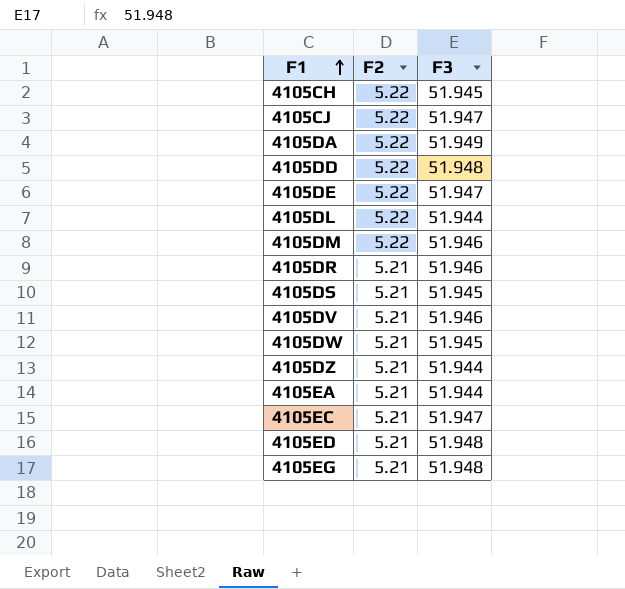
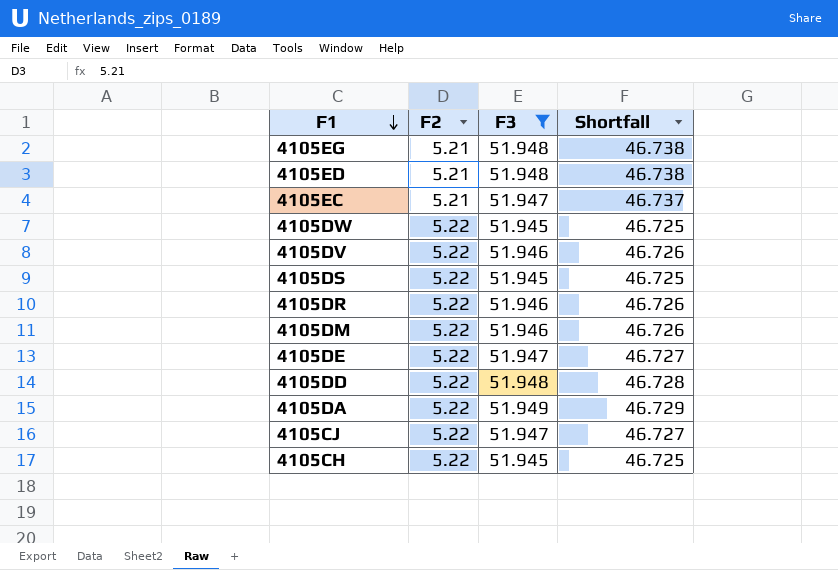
filter: none -> F3 != 51.944
row order: F1 ascending -> F1 descending
column Shortfall | formula: none -> [F3] - [F2]
4105DW | F2: 5.21 -> 5.22
4105DV | F2: 5.21 -> 5.22
4105DS | F2: 5.21 -> 5.22
4105DR | F2: 5.21 -> 5.22

